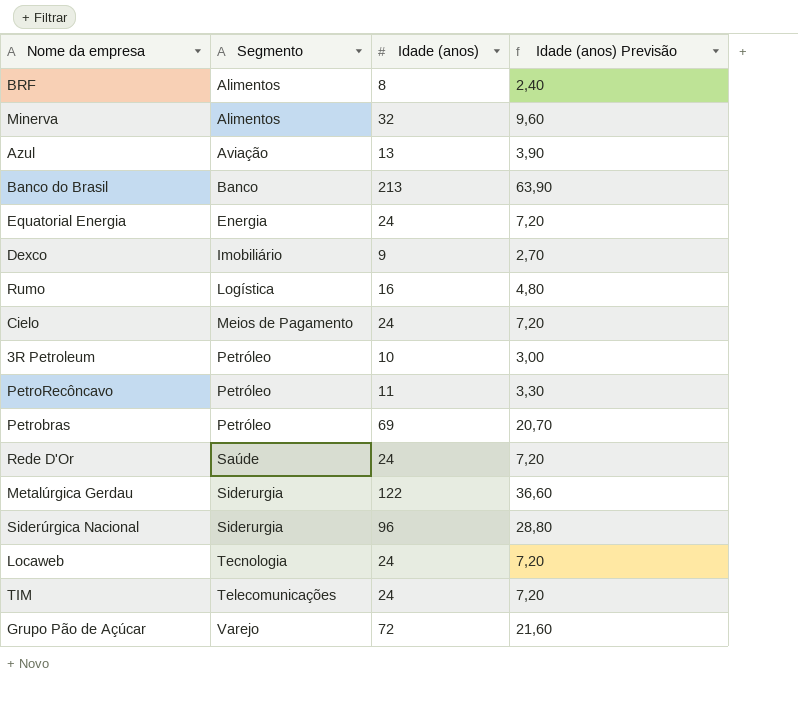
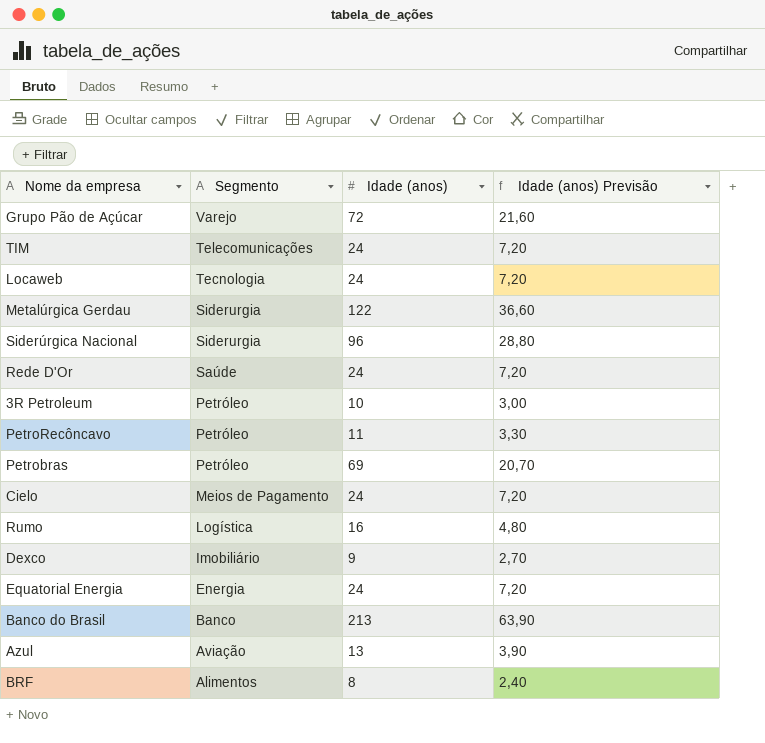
row order: Segmento ascending -> Segmento descending
row Minerva: Alimentos | 32 | 9,60 -> none

